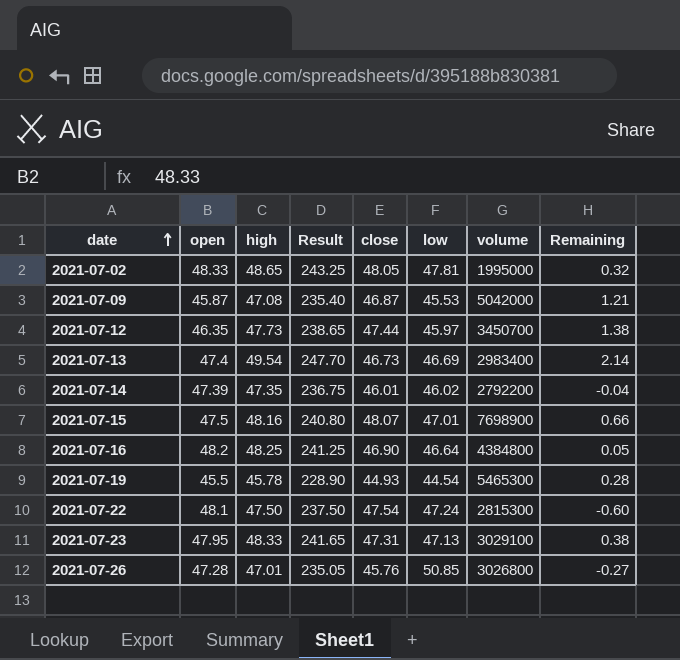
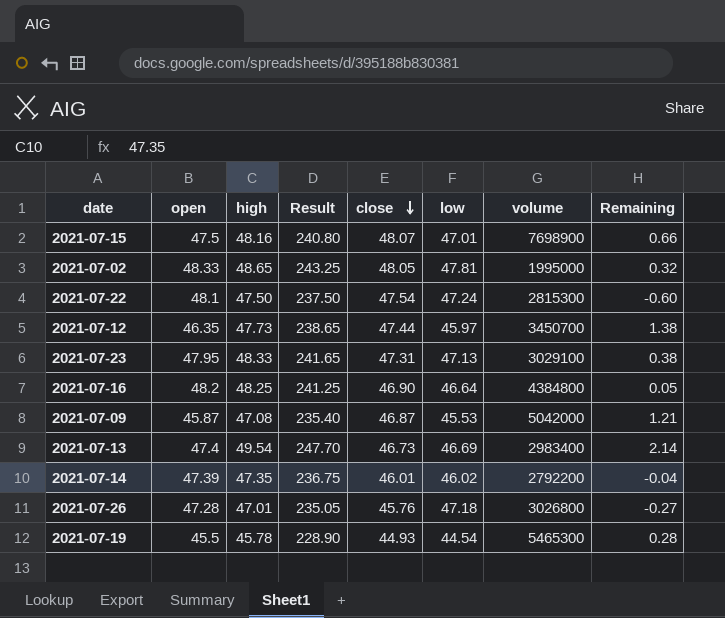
row order: date ascending -> close descending
2021-07-26 | low: 50.85 -> 47.18

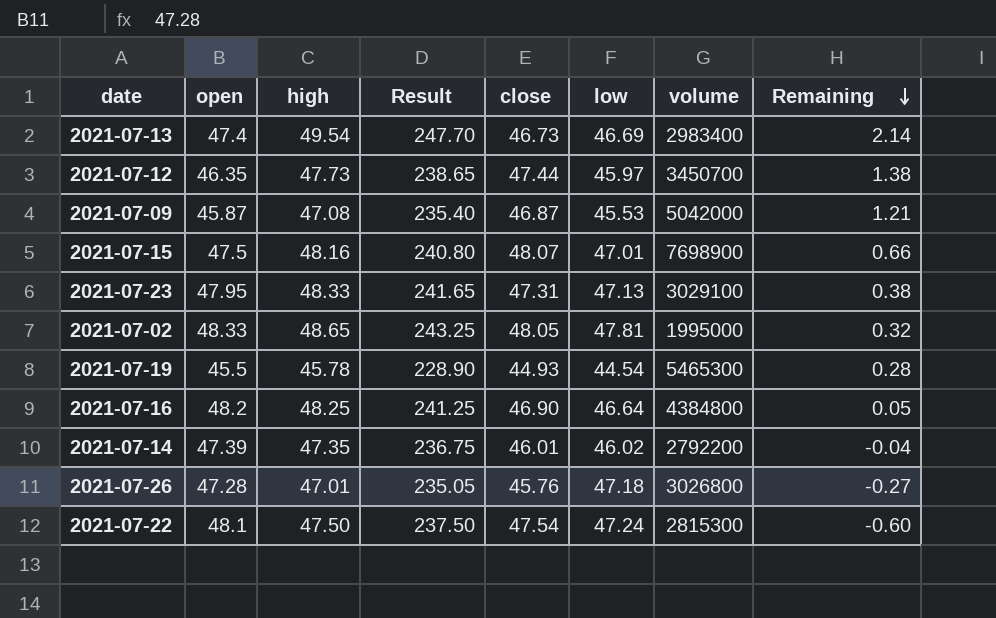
row order: close descending -> Remaining descending

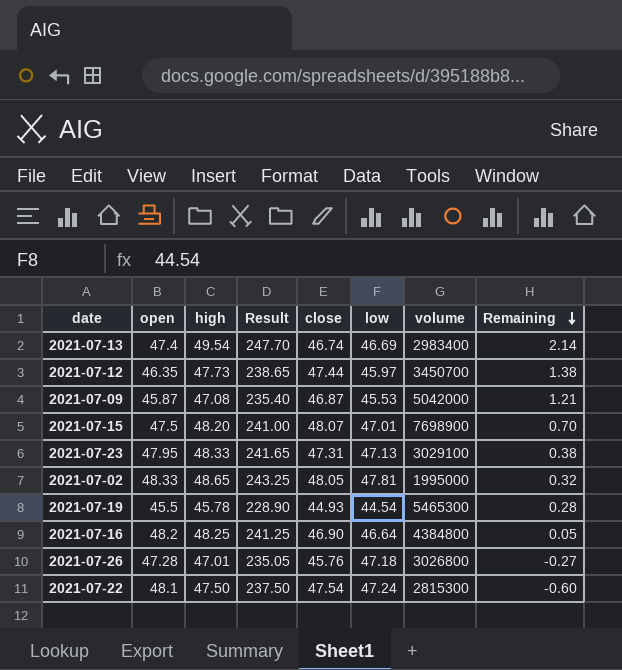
row 2021-07-14: 47.39 | 47.35 | 236.75 | 46.01 | 46.02 | 2792200 | -0.04 -> none
2021-07-13 | close: 46.73 -> 46.74
2021-07-15 | high: 48.16 -> 48.20
2021-07-15 | Result: 240.80 -> 241.00
2021-07-15 | Remaining: 0.66 -> 0.70

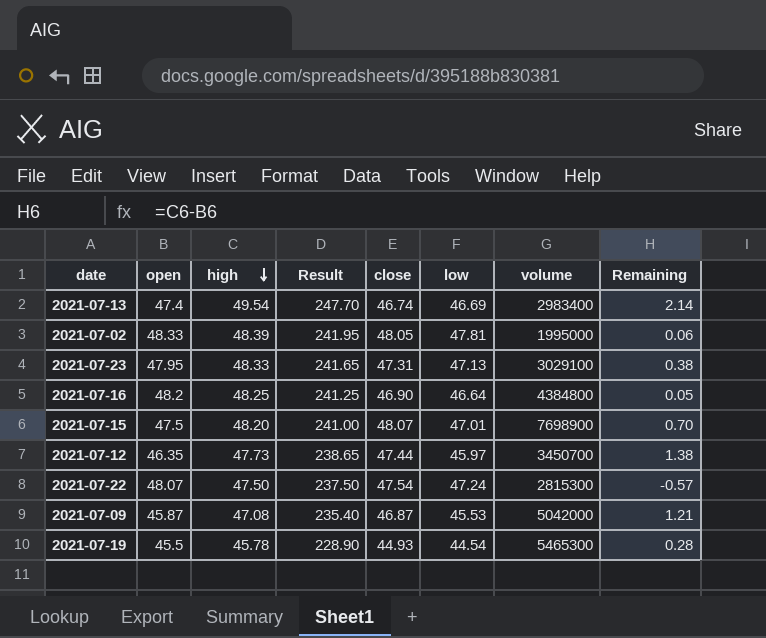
row order: Remaining descending -> high descending
row 2021-07-26: 47.28 | 47.01 | 235.05 | 45.76 | 47.18 | 3026800 | -0.27 -> none
2021-07-02 | high: 48.65 -> 48.39
2021-07-02 | Result: 243.25 -> 241.95
2021-07-02 | Remaining: 0.32 -> 0.06
2021-07-22 | open: 48.1 -> 48.07
2021-07-22 | Remaining: -0.60 -> -0.57

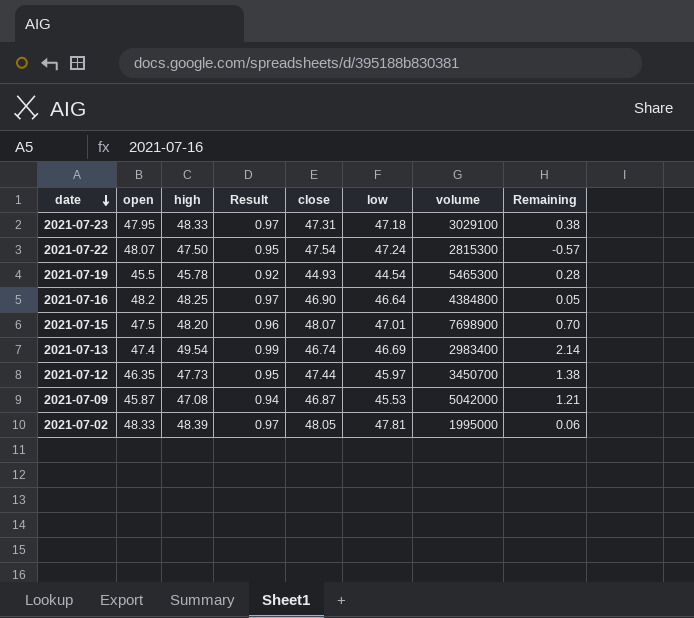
row order: high descending -> date descending
column Result | formula: [high] * 5 -> [high] * 0.02
2021-07-23 | low: 47.13 -> 47.18

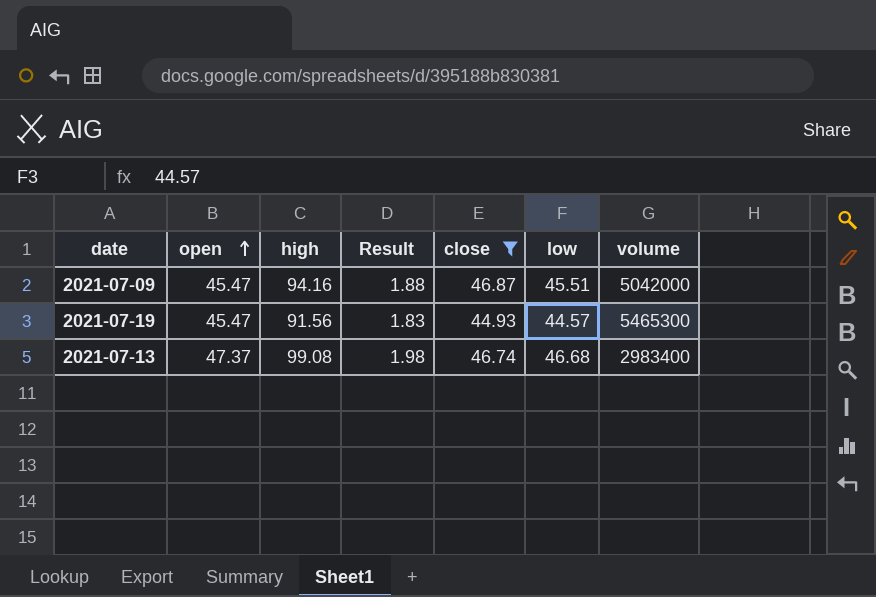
filter: none -> close <= 46.87
row order: date descending -> open ascending
column Remaining | formula: [high] - [open] -> none
2021-07-09 | open: 45.87 -> 45.47
2021-07-09 | high: 47.08 -> 94.16
2021-07-09 | Result: 0.94 -> 1.88
2021-07-09 | low: 45.53 -> 45.51
2021-07-19 | open: 45.5 -> 45.47
2021-07-19 | high: 45.78 -> 91.56
2021-07-19 | Result: 0.92 -> 1.83
2021-07-19 | low: 44.54 -> 44.57
2021-07-13 | open: 47.4 -> 47.37
2021-07-13 | high: 49.54 -> 99.08
2021-07-13 | Result: 0.99 -> 1.98
2021-07-13 | low: 46.69 -> 46.68

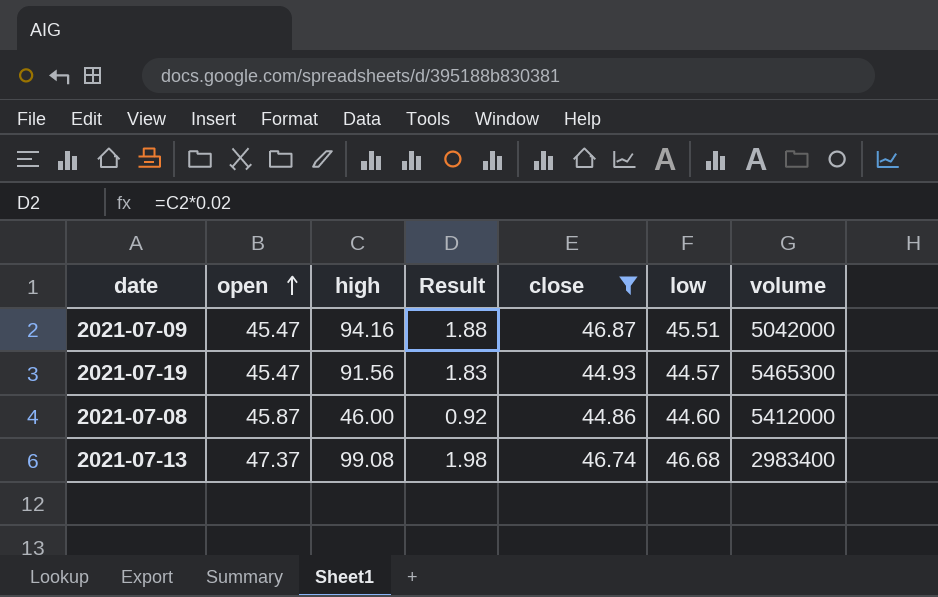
row 2021-07-08: none -> 45.87 | 46.00 | 0.92 | 44.86 | 44.60 | 5412000

